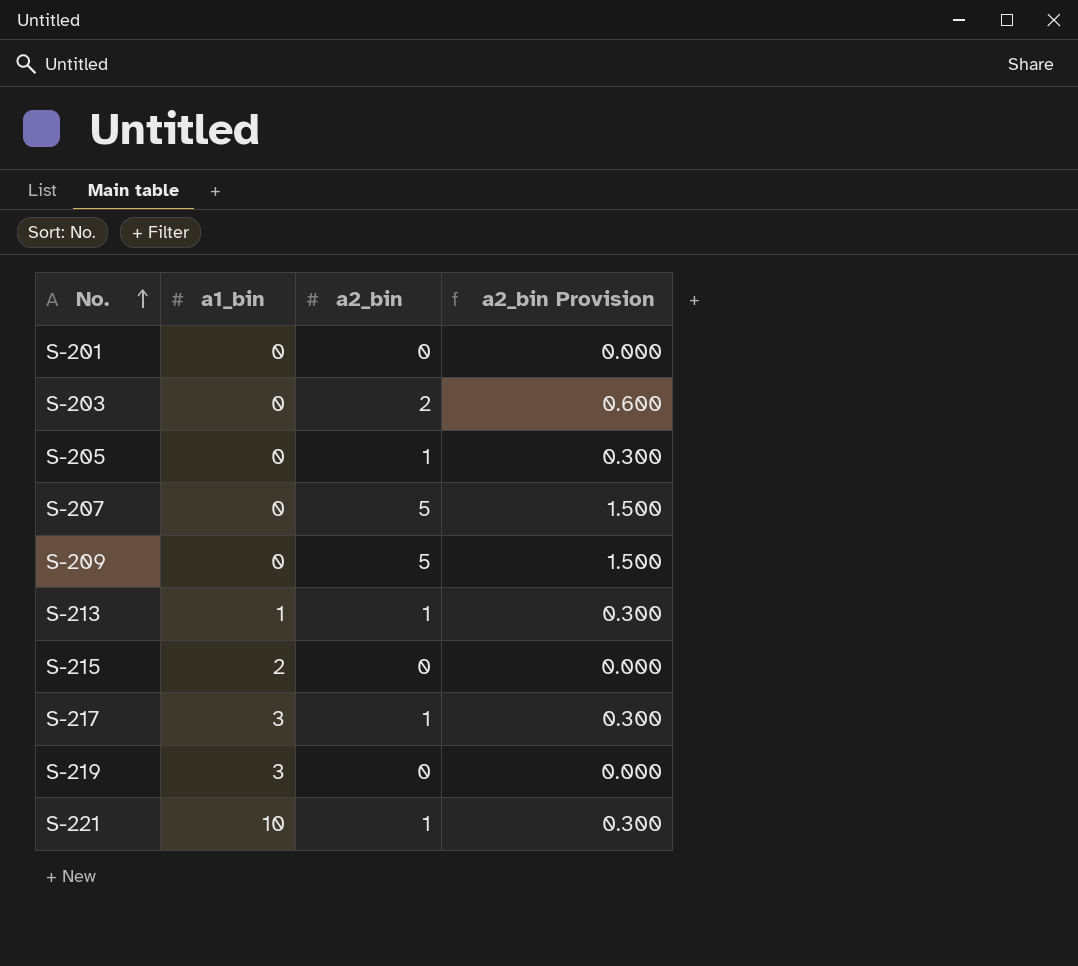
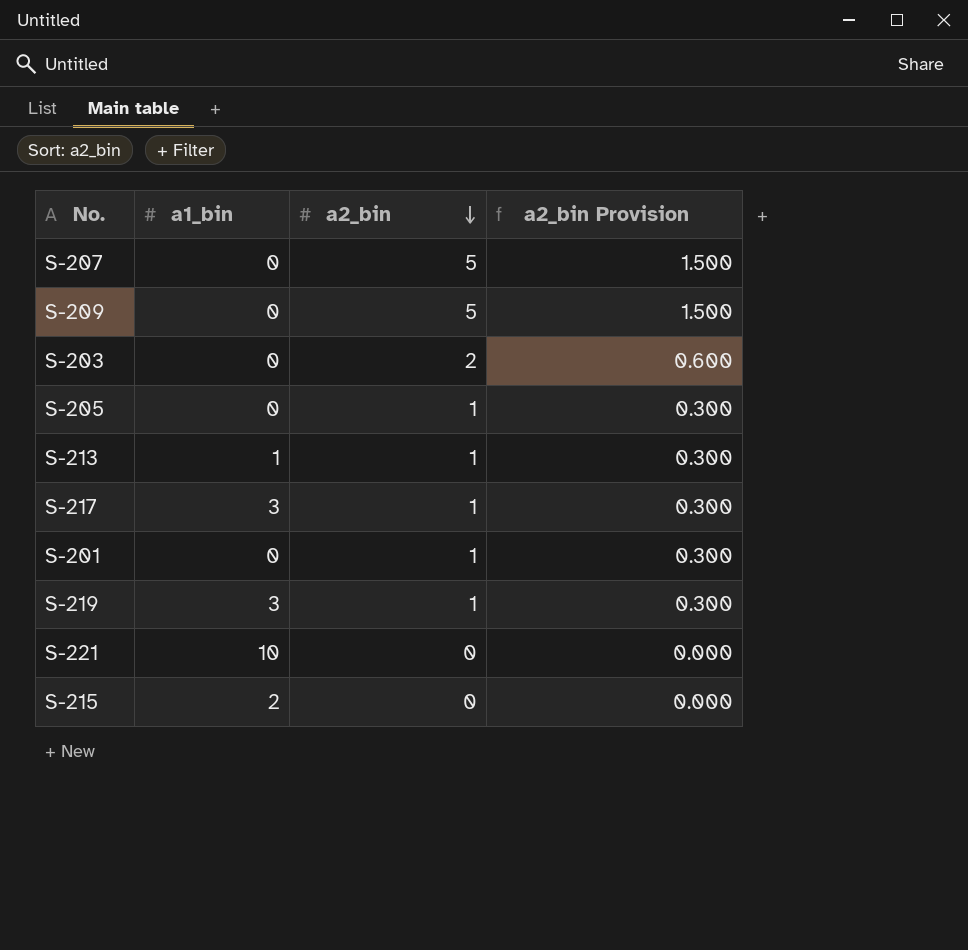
row order: No. ascending -> a2_bin descending
S-201 | a2_bin: 0 -> 1
S-201 | a2_bin Provision: 0.000 -> 0.300
S-219 | a2_bin: 0 -> 1
S-219 | a2_bin Provision: 0.000 -> 0.300
S-221 | a2_bin: 1 -> 0
S-221 | a2_bin Provision: 0.300 -> 0.000

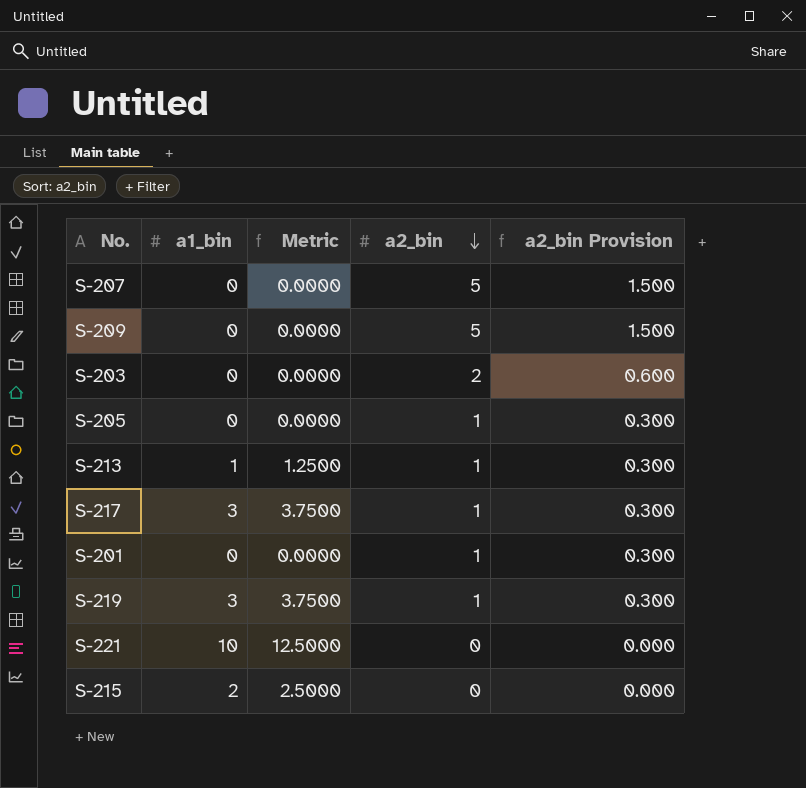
column Metric | formula: none -> [a1_bin] * 1.25

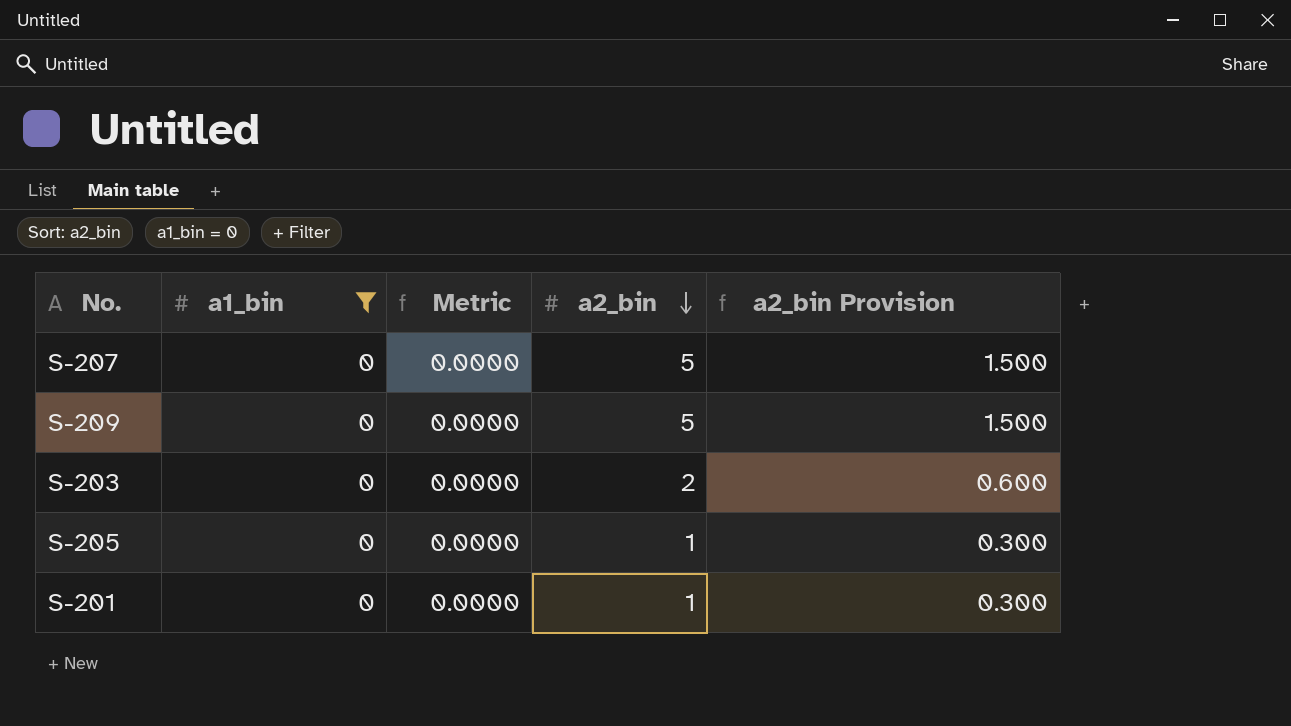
filter: none -> a1_bin = 0

